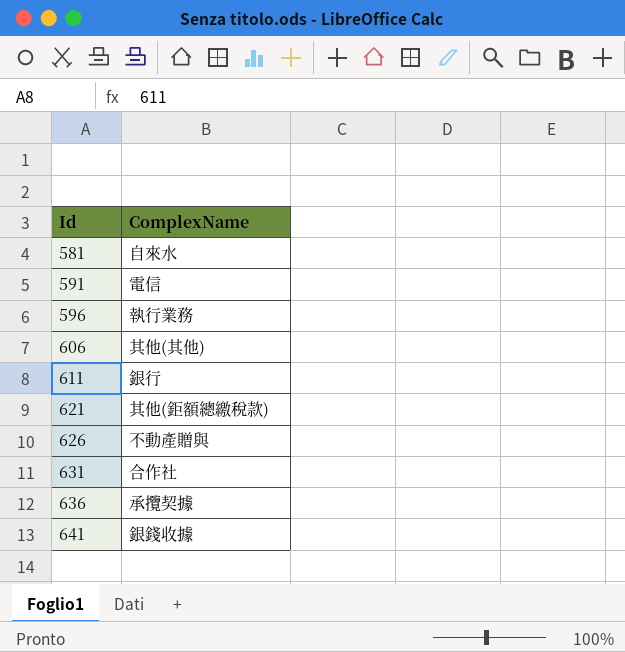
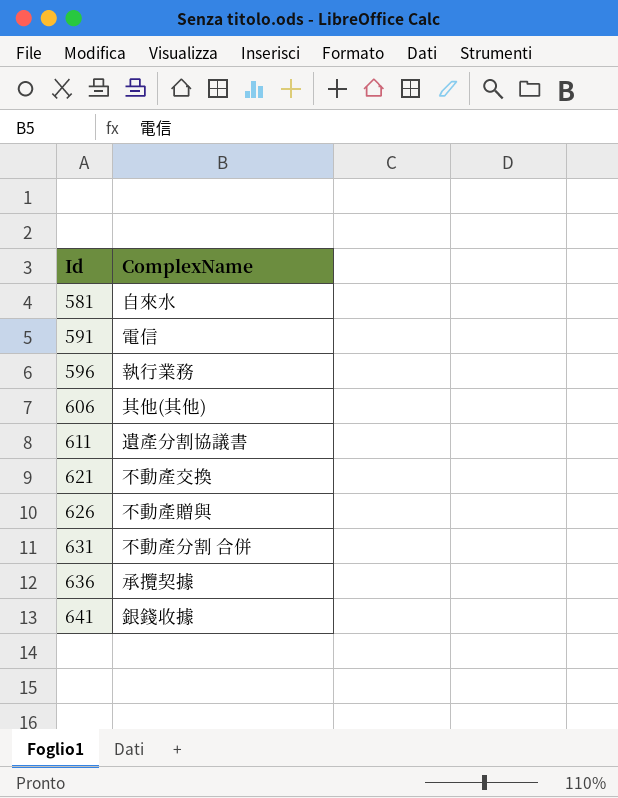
611 | ComplexName: 銀行 -> 遺產分割協議書
621 | ComplexName: 其他(鉅額總繳稅款) -> 不動產交換
631 | ComplexName: 合作社 -> 不動產分割 合併

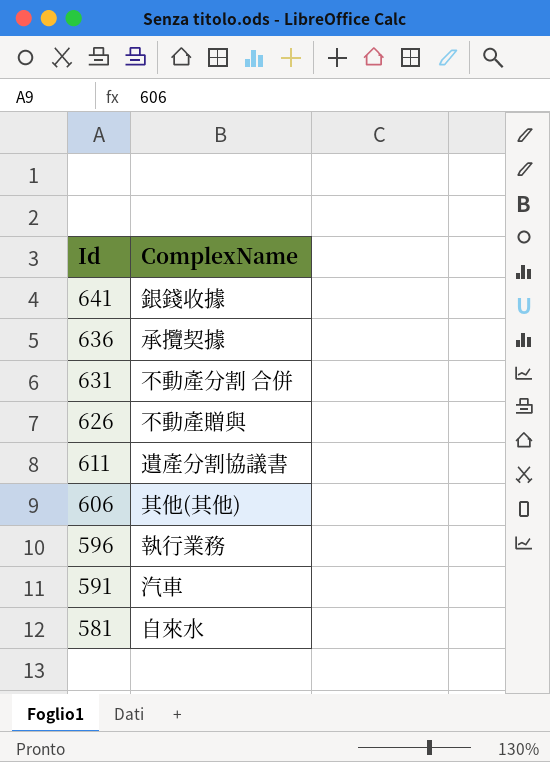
row order: Id ascending -> Id descending
row 621: 不動產交換 -> none
591 | ComplexName: 電信 -> 汽車

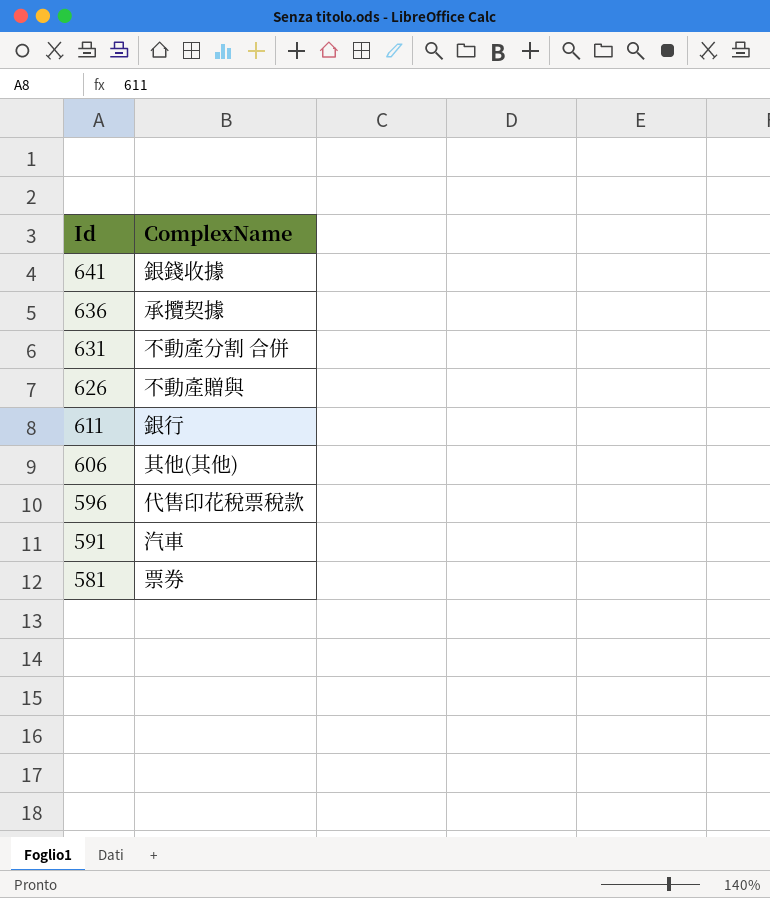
611 | ComplexName: 遺產分割協議書 -> 銀行
596 | ComplexName: 執行業務 -> 代售印花稅票稅款
581 | ComplexName: 自來水 -> 票券

